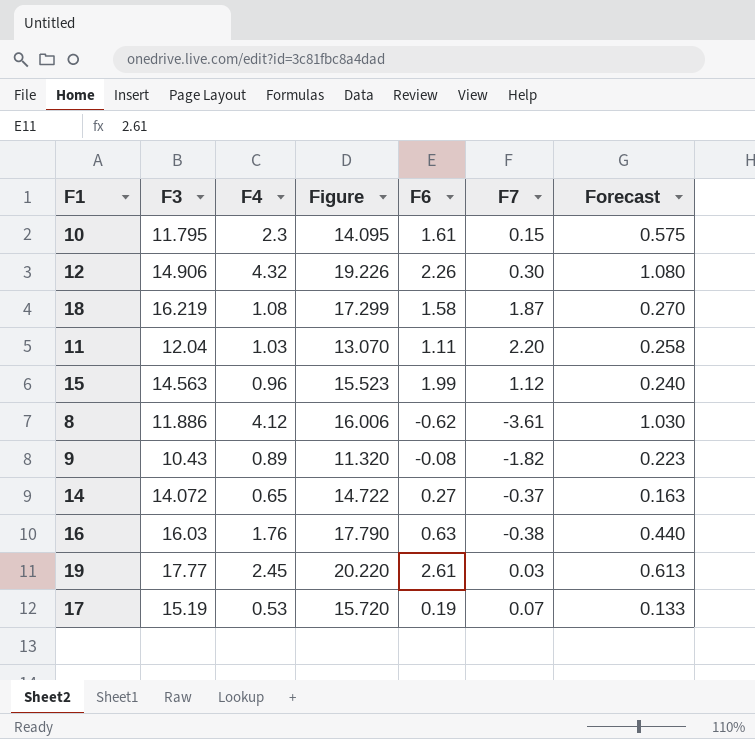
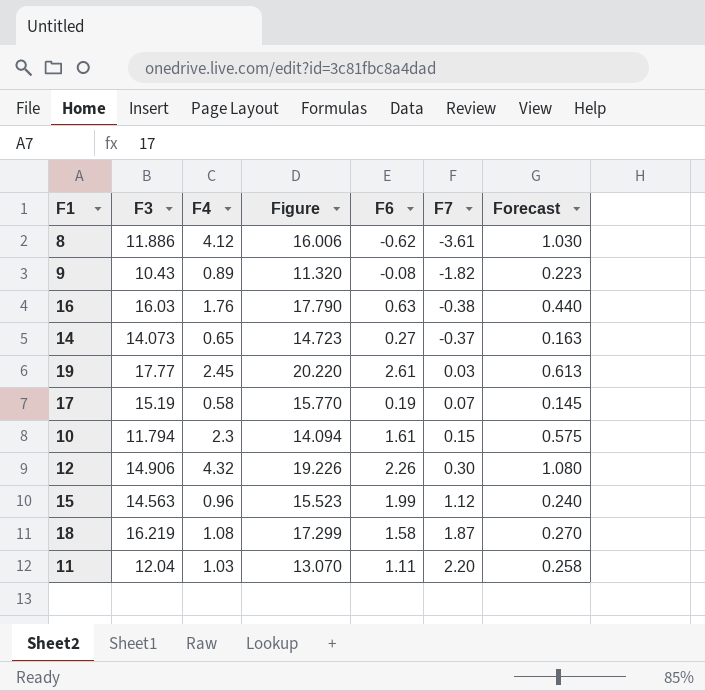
row order: none -> F7 ascending
14 | F3: 14.072 -> 14.073
14 | Figure: 14.722 -> 14.723
17 | F4: 0.53 -> 0.58
17 | Figure: 15.720 -> 15.770
17 | Forecast: 0.133 -> 0.145
10 | F3: 11.795 -> 11.794
10 | Figure: 14.095 -> 14.094

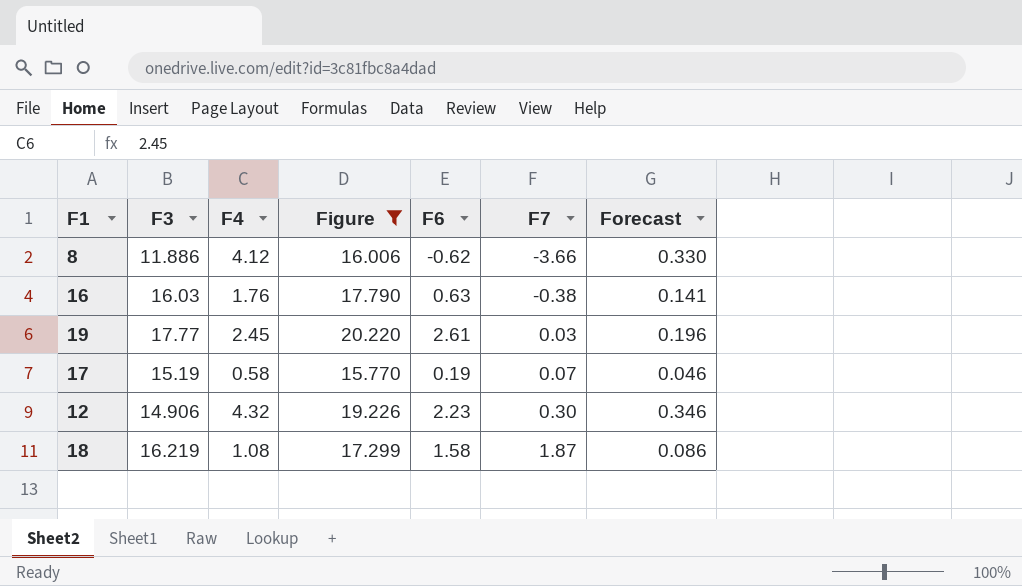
filter: none -> Figure >= 15.770
column Forecast | formula: [F4] * 0.25 -> [F4] * 0.08
8 | F7: -3.61 -> -3.66
12 | F6: 2.26 -> 2.23

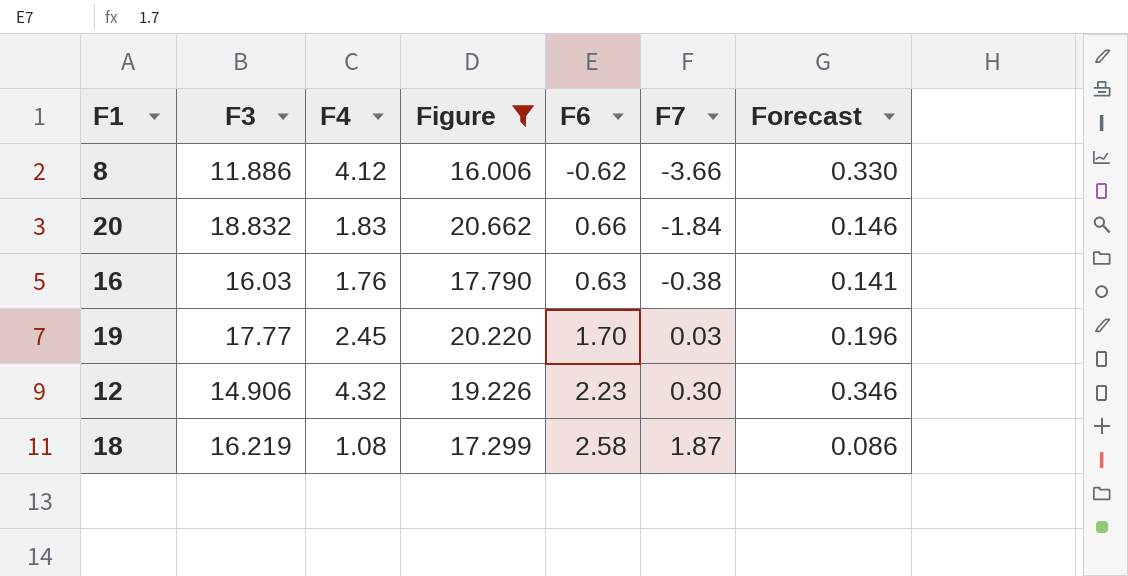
row 17: 15.19 | 0.58 | 15.770 | 0.19 | 0.07 | 0.046 -> none
row 20: none -> 18.832 | 1.83 | 20.662 | 0.66 | -1.84 | 0.146
19 | F6: 2.61 -> 1.70
18 | F6: 1.58 -> 2.58

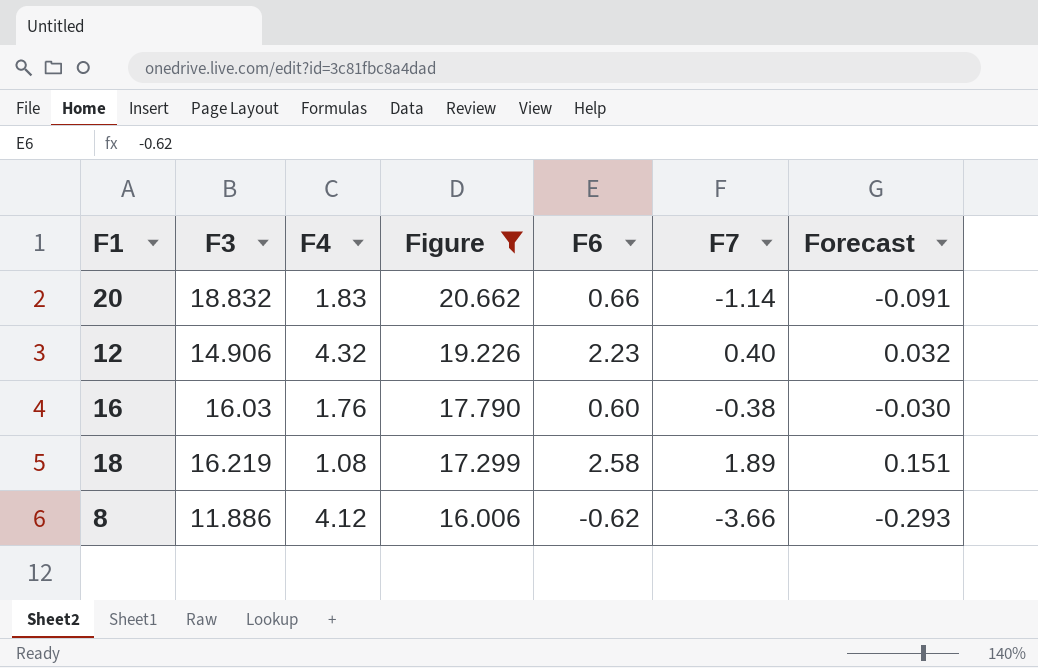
row order: F7 ascending -> Figure descending
column Forecast | formula: [F4] * 0.08 -> [F7] * 0.08
row 19: 17.77 | 2.45 | 20.220 | 1.70 | 0.03 | 0.196 -> none
20 | F7: -1.84 -> -1.14
12 | F7: 0.30 -> 0.40
16 | F6: 0.63 -> 0.60
18 | F7: 1.87 -> 1.89

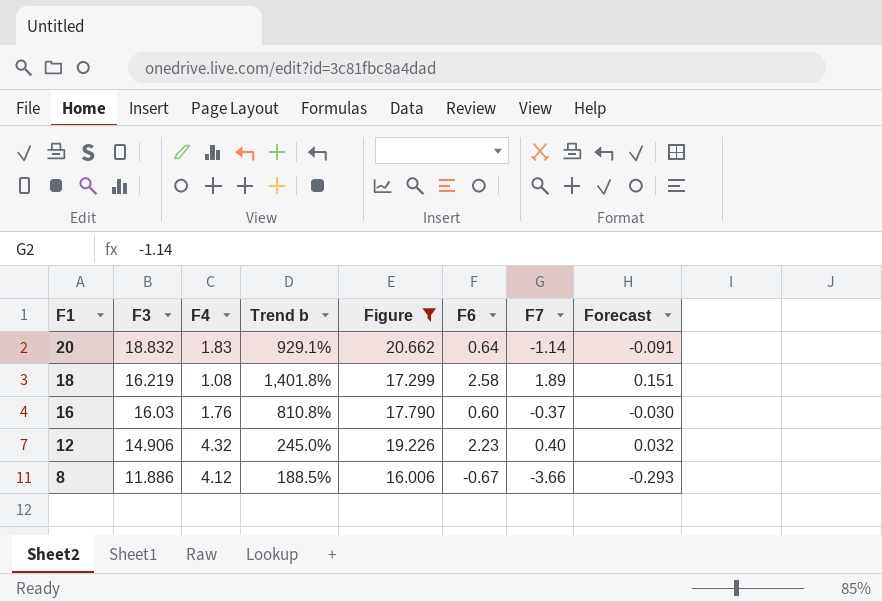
row order: Figure descending -> F1 descending
column Trend b | formula: none -> ([F3] - [F4]) / [F4]
20 | F6: 0.66 -> 0.64
16 | F7: -0.38 -> -0.37
8 | F6: -0.62 -> -0.67

